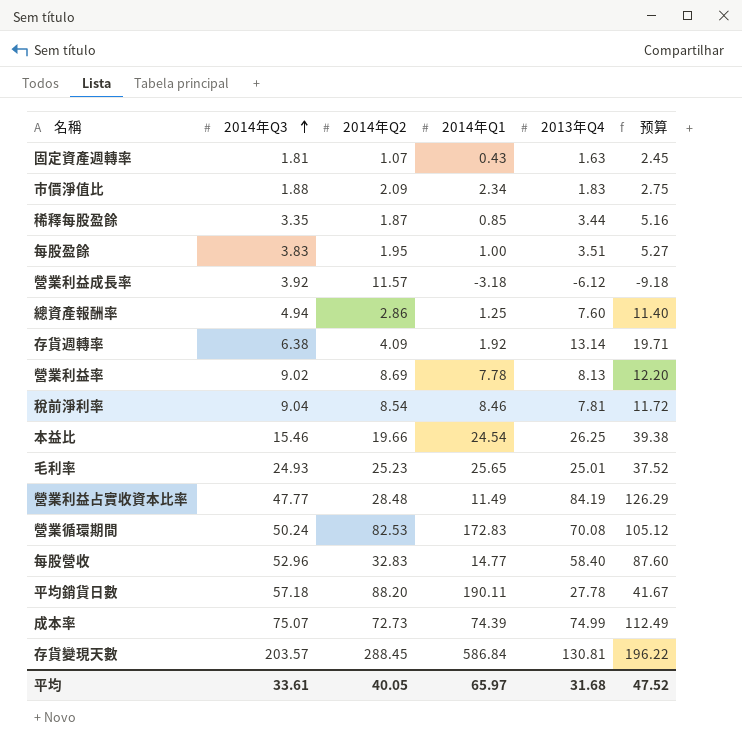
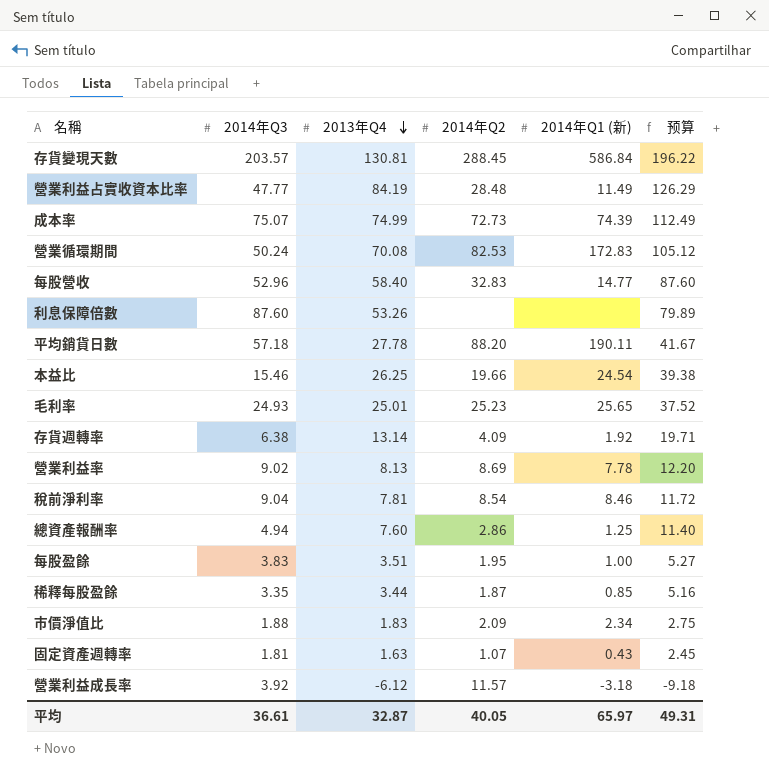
row order: 2014年Q3 ascending -> 2013年Q4 descending
column 2013年Q4 | position: 5 -> 3
column name: 2014年Q1 -> 2014年Q1 (新)
row 利息保障倍數: none -> 87.60 | 53.26 | none | none | 79.89
平均 | 2014年Q3: 33.61 -> 36.61
平均 | 2013年Q4: 31.68 -> 32.87
平均 | 预算: 47.52 -> 49.31

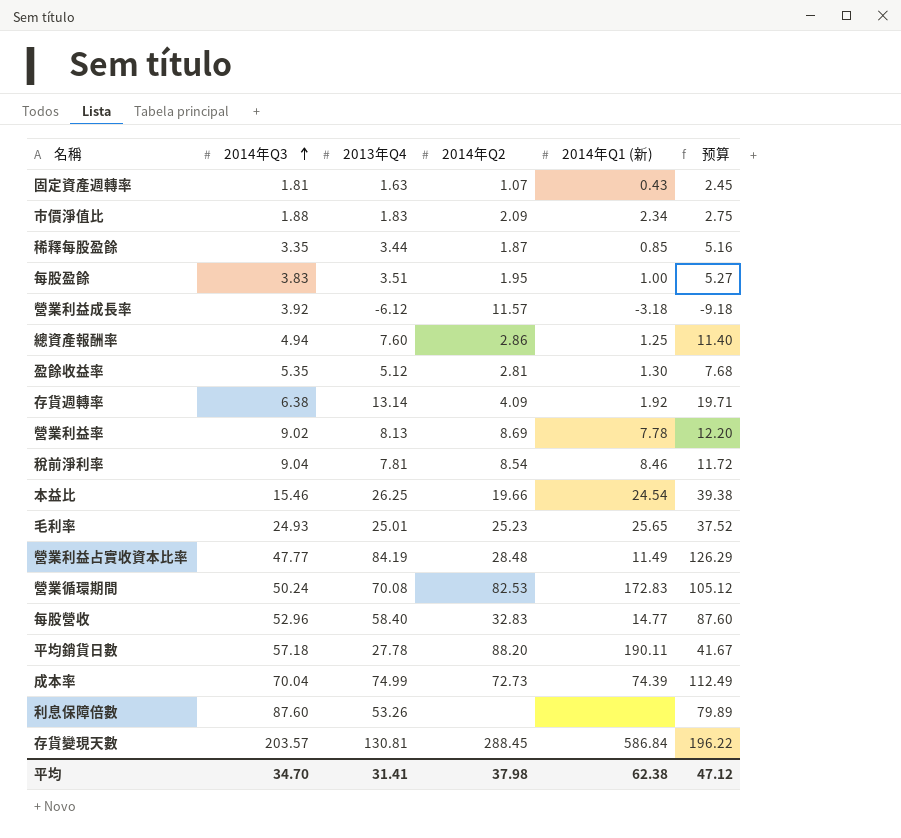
row order: 2013年Q4 descending -> 2014年Q3 ascending
row 盈餘收益率: none -> 5.35 | 5.12 | 2.81 | 1.30 | 7.68
成本率 | 2014年Q3: 75.07 -> 70.04
平均 | 2014年Q3: 36.61 -> 34.70
平均 | 2013年Q4: 32.87 -> 31.41
平均 | 2014年Q2: 40.05 -> 37.98
平均 | 2014年Q1 (新): 65.97 -> 62.38
平均 | 预算: 49.31 -> 47.12

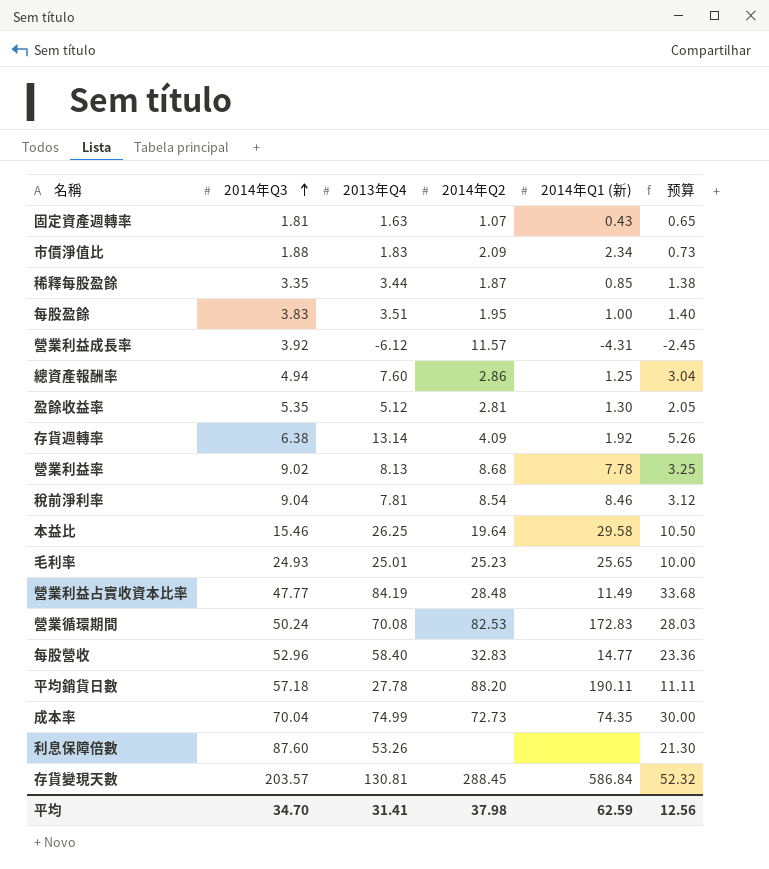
column 预算 | formula: [2013年Q4] * 1.5 -> [2013年Q4] * 0.4
營業利益成長率 | 2014年Q1 (新): -3.18 -> -4.31
營業利益率 | 2014年Q2: 8.69 -> 8.68
本益比 | 2014年Q2: 19.66 -> 19.64
本益比 | 2014年Q1 (新): 24.54 -> 29.58
成本率 | 2014年Q1 (新): 74.39 -> 74.35
平均 | 2014年Q1 (新): 62.38 -> 62.59
平均 | 预算: 47.12 -> 12.56

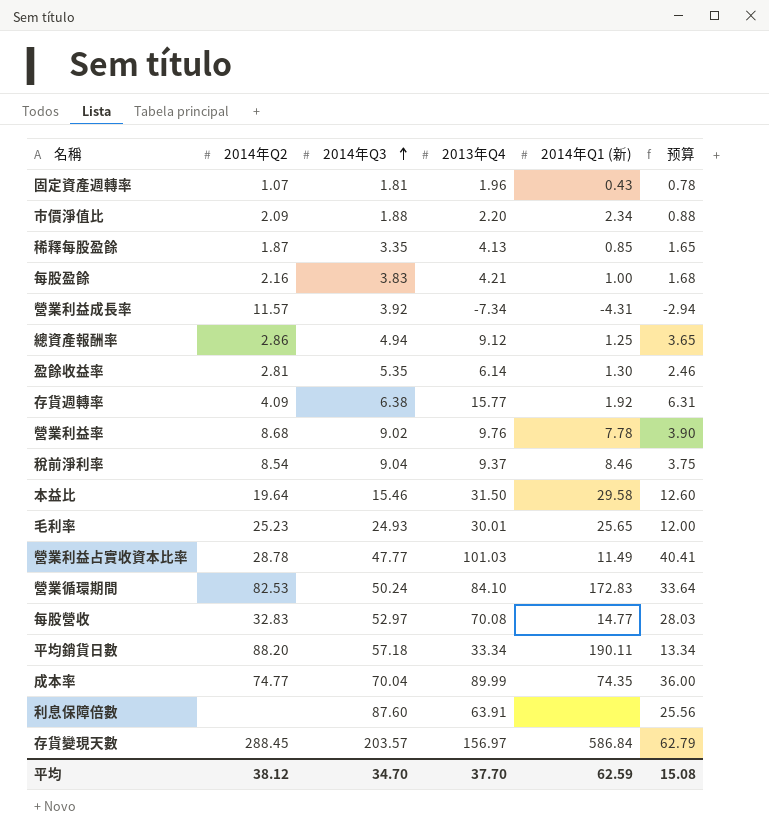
column 2014年Q2 | position: 4 -> 2
固定資產週轉率 | 2013年Q4: 1.63 -> 1.96
固定資產週轉率 | 预算: 0.65 -> 0.78
市價淨值比 | 2013年Q4: 1.83 -> 2.20
市價淨值比 | 预算: 0.73 -> 0.88
稀釋每股盈餘 | 2013年Q4: 3.44 -> 4.13
稀釋每股盈餘 | 预算: 1.38 -> 1.65
每股盈餘 | 2014年Q2: 1.95 -> 2.16
每股盈餘 | 2013年Q4: 3.51 -> 4.21
每股盈餘 | 预算: 1.40 -> 1.68
營業利益成長率 | 2013年Q4: -6.12 -> -7.34
營業利益成長率 | 预算: -2.45 -> -2.94
總資產報酬率 | 2013年Q4: 7.60 -> 9.12
總資產報酬率 | 预算: 3.04 -> 3.65
盈餘收益率 | 2013年Q4: 5.12 -> 6.14
盈餘收益率 | 预算: 2.05 -> 2.46
存貨週轉率 | 2013年Q4: 13.14 -> 15.77
存貨週轉率 | 预算: 5.26 -> 6.31
營業利益率 | 2013年Q4: 8.13 -> 9.76
營業利益率 | 预算: 3.25 -> 3.90
稅前淨利率 | 2013年Q4: 7.81 -> 9.37
稅前淨利率 | 预算: 3.12 -> 3.75
本益比 | 2013年Q4: 26.25 -> 31.50
本益比 | 预算: 10.50 -> 12.60
毛利率 | 2013年Q4: 25.01 -> 30.01
毛利率 | 预算: 10.00 -> 12.00
營業利益占實收資本比率 | 2014年Q2: 28.48 -> 28.78
營業利益占實收資本比率 | 2013年Q4: 84.19 -> 101.03
營業利益占實收資本比率 | 预算: 33.68 -> 40.41
營業循環期間 | 2013年Q4: 70.08 -> 84.10
營業循環期間 | 预算: 28.03 -> 33.64
每股營收 | 2014年Q3: 52.96 -> 52.97
每股營收 | 2013年Q4: 58.40 -> 70.08
每股營收 | 预算: 23.36 -> 28.03
平均銷貨日數 | 2013年Q4: 27.78 -> 33.34
平均銷貨日數 | 预算: 11.11 -> 13.34
成本率 | 2014年Q2: 72.73 -> 74.77
成本率 | 2013年Q4: 74.99 -> 89.99
成本率 | 预算: 30.00 -> 36.00
利息保障倍數 | 2013年Q4: 53.26 -> 63.91
利息保障倍數 | 预算: 21.30 -> 25.56
存貨變現天數 | 2013年Q4: 130.81 -> 156.97
存貨變現天數 | 预算: 52.32 -> 62.79
平均 | 2014年Q2: 37.98 -> 38.12
平均 | 2013年Q4: 31.41 -> 37.70
平均 | 预算: 12.56 -> 15.08

